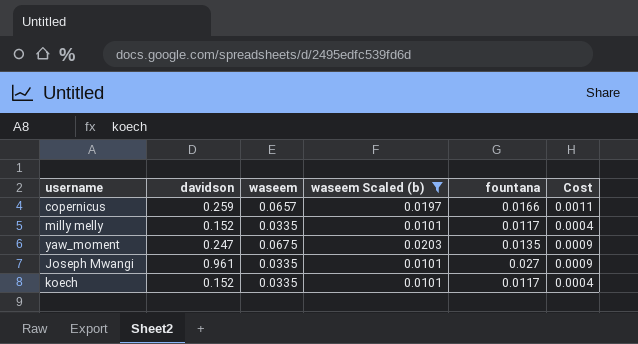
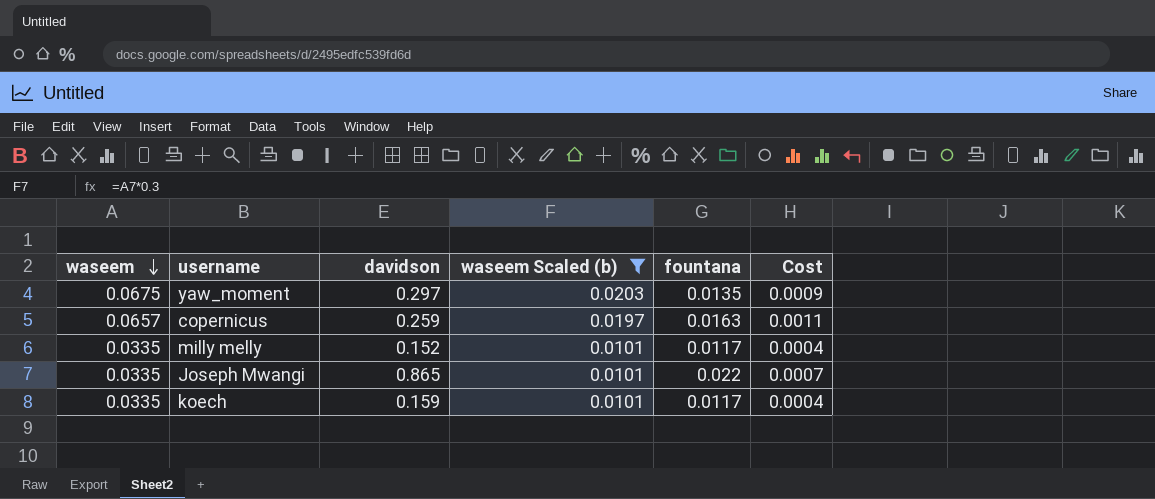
row order: none -> waseem descending
column waseem | position: 3 -> 1
yaw_moment | davidson: 0.247 -> 0.297
copernicus | fountana: 0.0166 -> 0.0163
Joseph Mwangi | davidson: 0.961 -> 0.865
Joseph Mwangi | fountana: 0.027 -> 0.022
Joseph Mwangi | Cost: 0.0009 -> 0.0007
koech | davidson: 0.152 -> 0.159

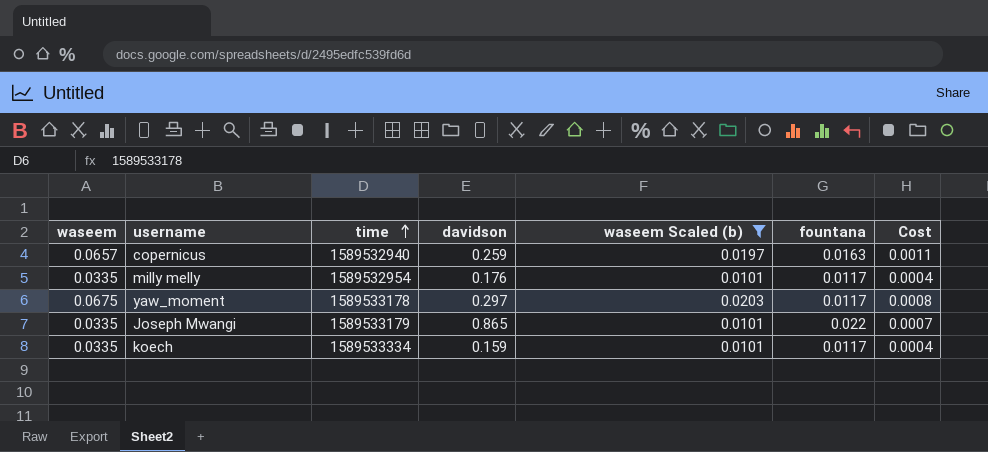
row order: waseem descending -> time ascending
column time | position: none -> 3
milly melly | davidson: 0.152 -> 0.176
yaw_moment | fountana: 0.0135 -> 0.0117
yaw_moment | Cost: 0.0009 -> 0.0008

